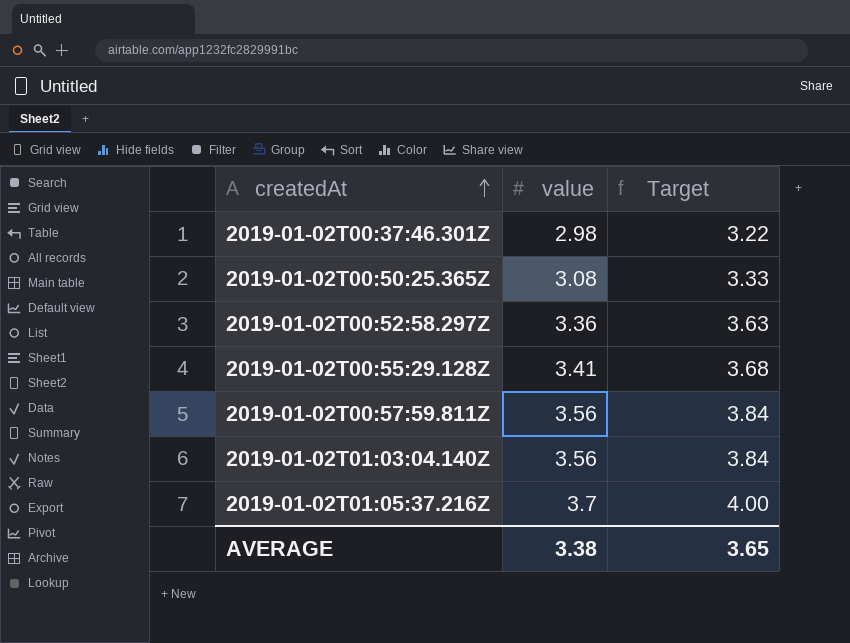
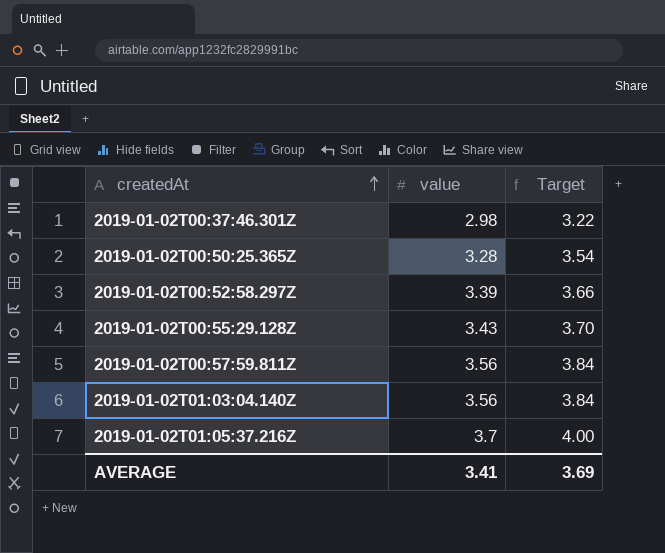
2019-01-02T00:50:25.365Z | value: 3.08 -> 3.28
2019-01-02T00:50:25.365Z | Target: 3.33 -> 3.54
2019-01-02T00:52:58.297Z | value: 3.36 -> 3.39
2019-01-02T00:52:58.297Z | Target: 3.63 -> 3.66
2019-01-02T00:55:29.128Z | value: 3.41 -> 3.43
2019-01-02T00:55:29.128Z | Target: 3.68 -> 3.70
AVERAGE | value: 3.38 -> 3.41
AVERAGE | Target: 3.65 -> 3.69

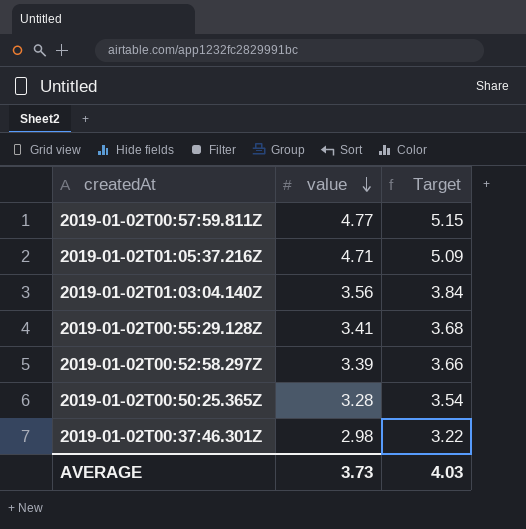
row order: createdAt ascending -> value descending
2019-01-02T00:57:59.811Z | value: 3.56 -> 4.77
2019-01-02T00:57:59.811Z | Target: 3.84 -> 5.15
2019-01-02T01:05:37.216Z | value: 3.7 -> 4.71
2019-01-02T01:05:37.216Z | Target: 4.00 -> 5.09
2019-01-02T00:55:29.128Z | value: 3.43 -> 3.41
2019-01-02T00:55:29.128Z | Target: 3.70 -> 3.68
AVERAGE | value: 3.41 -> 3.73
AVERAGE | Target: 3.69 -> 4.03

